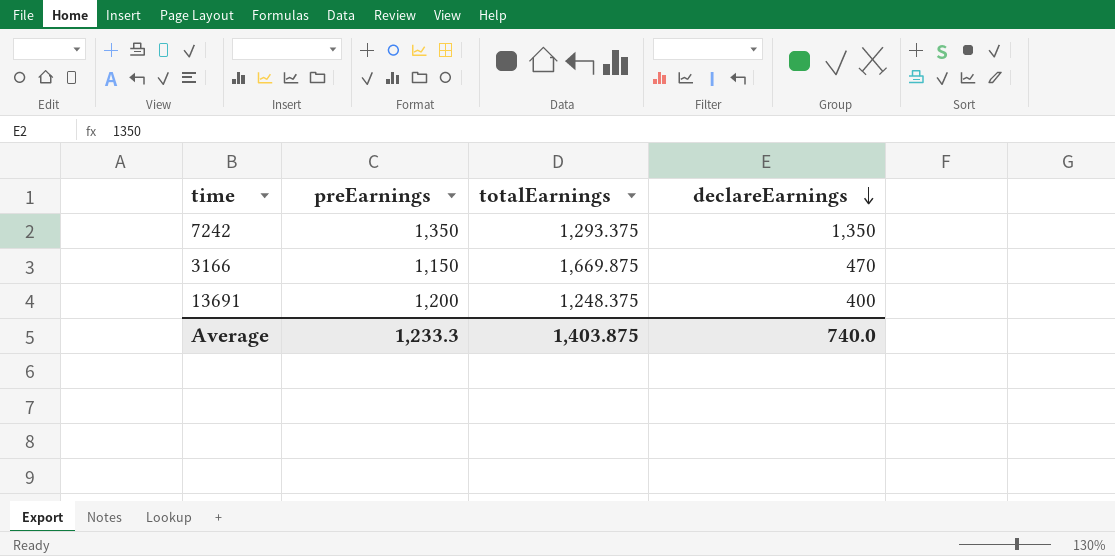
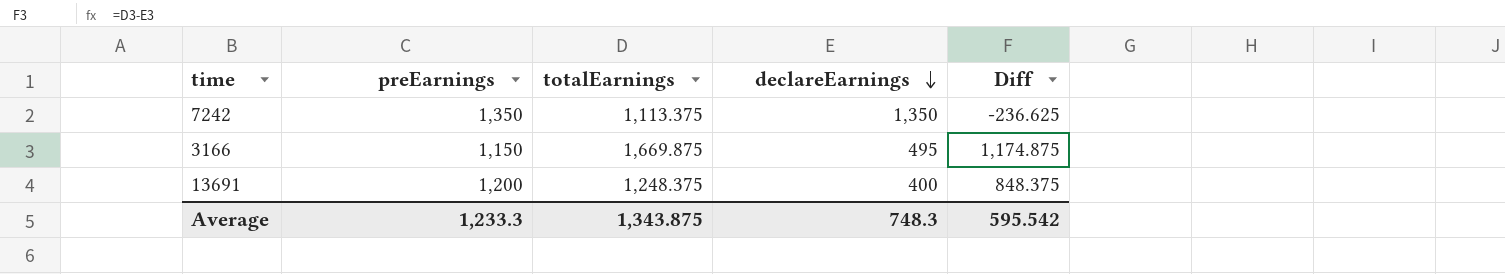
column Diff | formula: none -> [totalEarnings] - [declareEarnings]
7242 | totalEarnings: 1,293.375 -> 1,113.375
3166 | declareEarnings: 470 -> 495
Average | totalEarnings: 1,403.875 -> 1,343.875
Average | declareEarnings: 740.0 -> 748.3

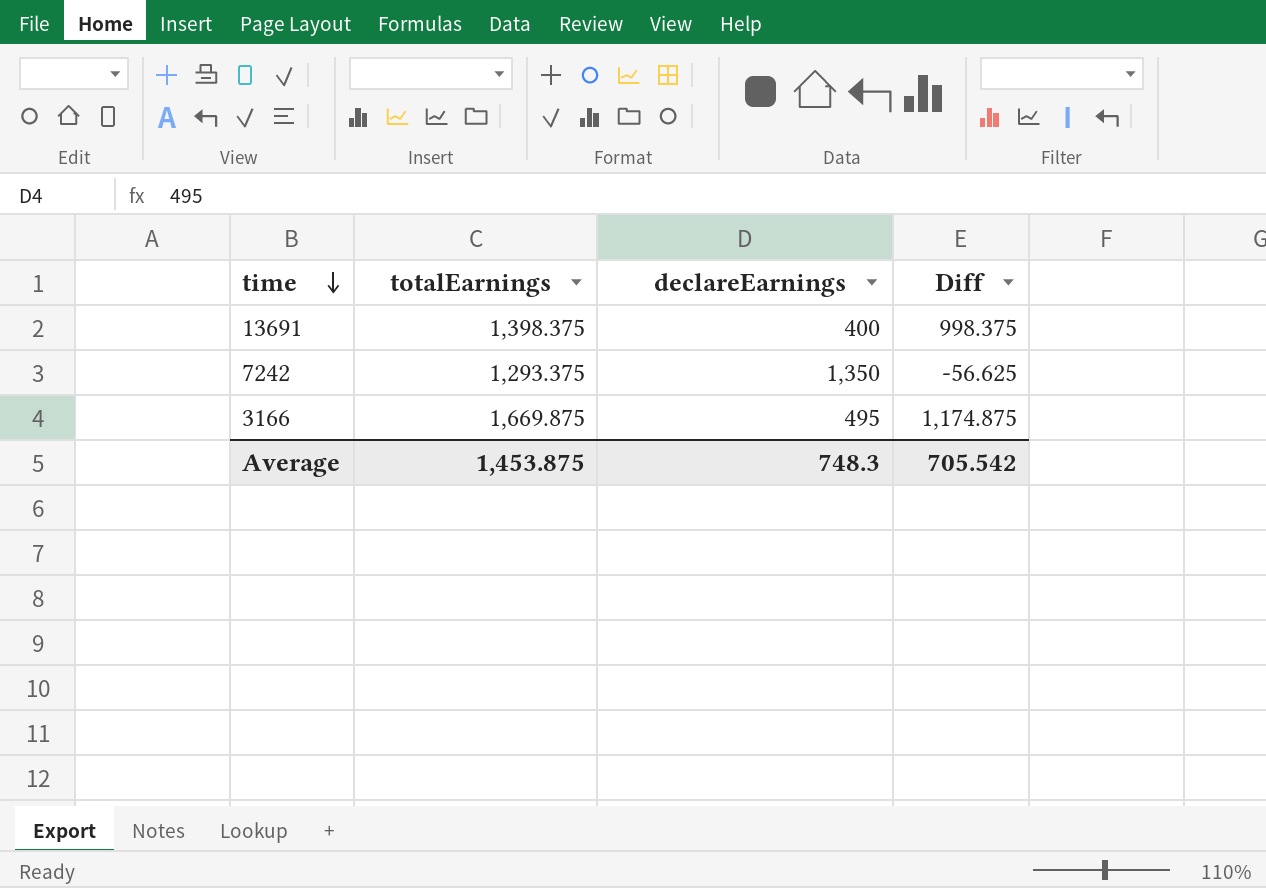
row order: declareEarnings descending -> time descending
column preEarnings | position: 2 -> none
13691 | totalEarnings: 1,248.375 -> 1,398.375
13691 | Diff: 848.375 -> 998.375
7242 | totalEarnings: 1,113.375 -> 1,293.375
7242 | Diff: -236.625 -> -56.625
Average | totalEarnings: 1,343.875 -> 1,453.875
Average | Diff: 595.542 -> 705.542

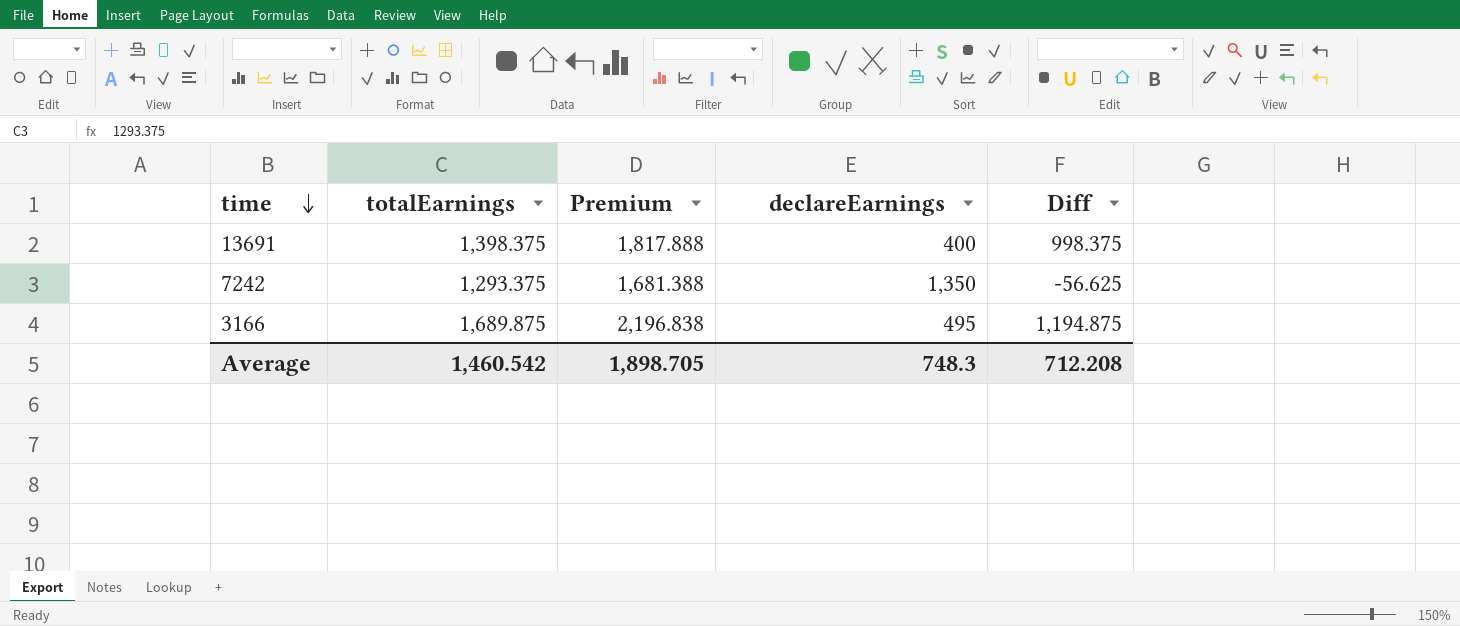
column Premium | formula: none -> [totalEarnings] * 1.3
3166 | totalEarnings: 1,669.875 -> 1,689.875
3166 | Diff: 1,174.875 -> 1,194.875
Average | totalEarnings: 1,453.875 -> 1,460.542
Average | Diff: 705.542 -> 712.208

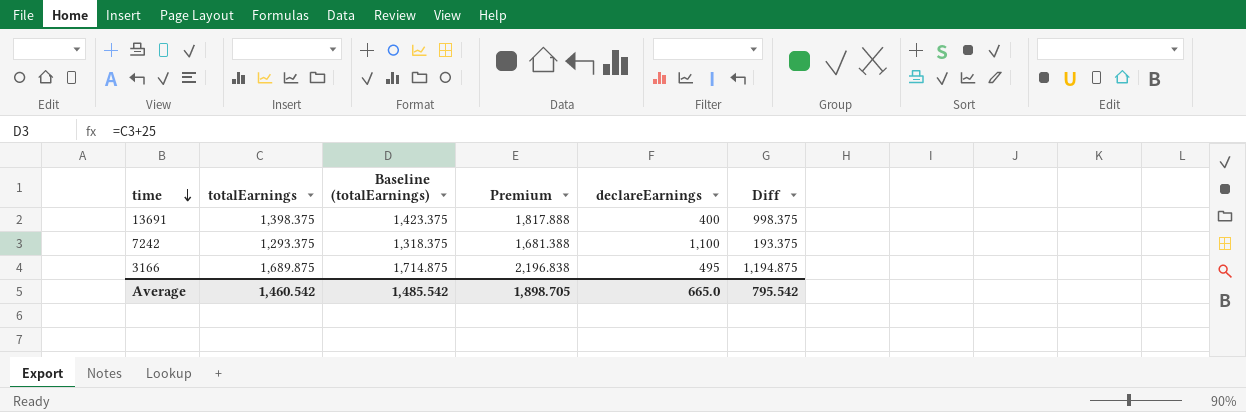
column Baseline (totalEarnings) | formula: none -> [totalEarnings] + 25
7242 | declareEarnings: 1,350 -> 1,100
7242 | Diff: -56.625 -> 193.375
Average | declareEarnings: 748.3 -> 665.0
Average | Diff: 712.208 -> 795.542

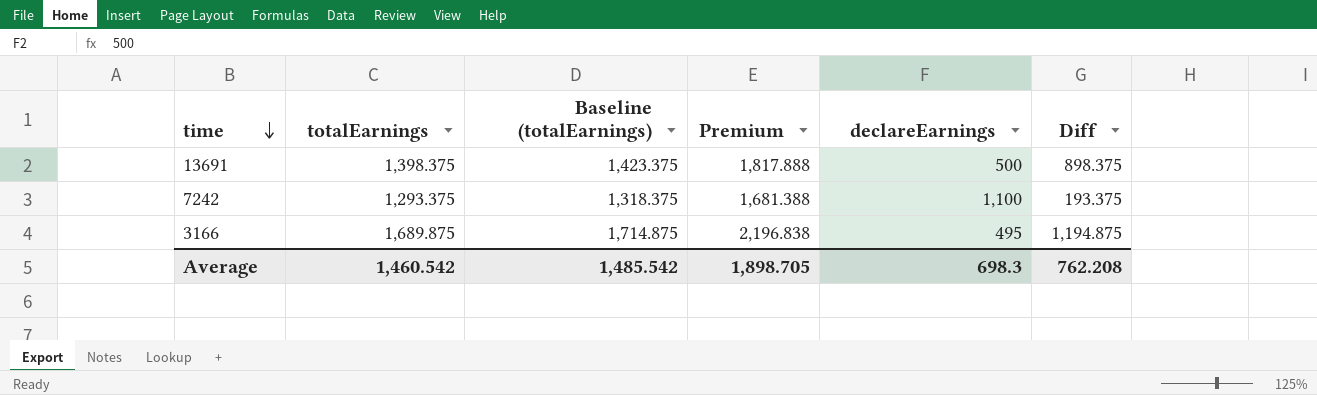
13691 | declareEarnings: 400 -> 500
13691 | Diff: 998.375 -> 898.375
Average | declareEarnings: 665.0 -> 698.3
Average | Diff: 795.542 -> 762.208

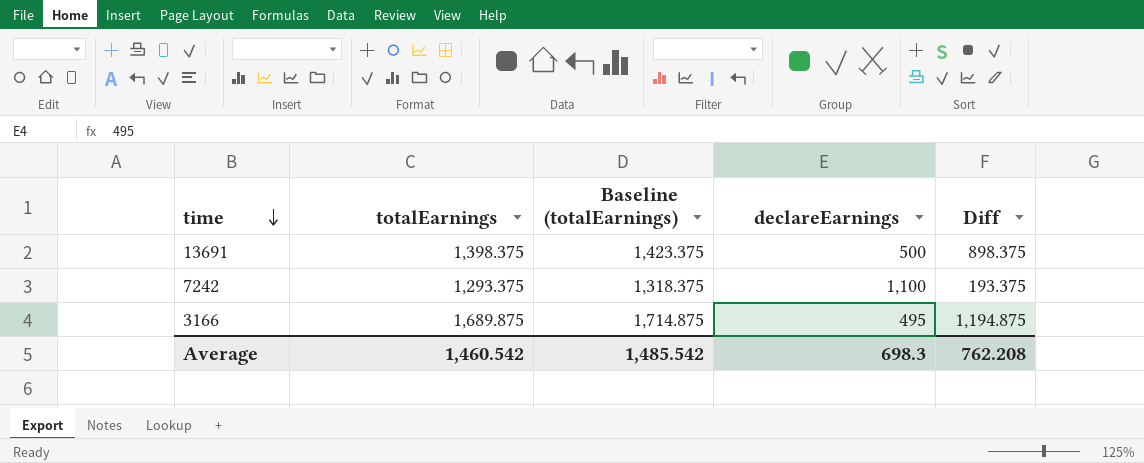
column Premium | formula: [totalEarnings] * 1.3 -> none

